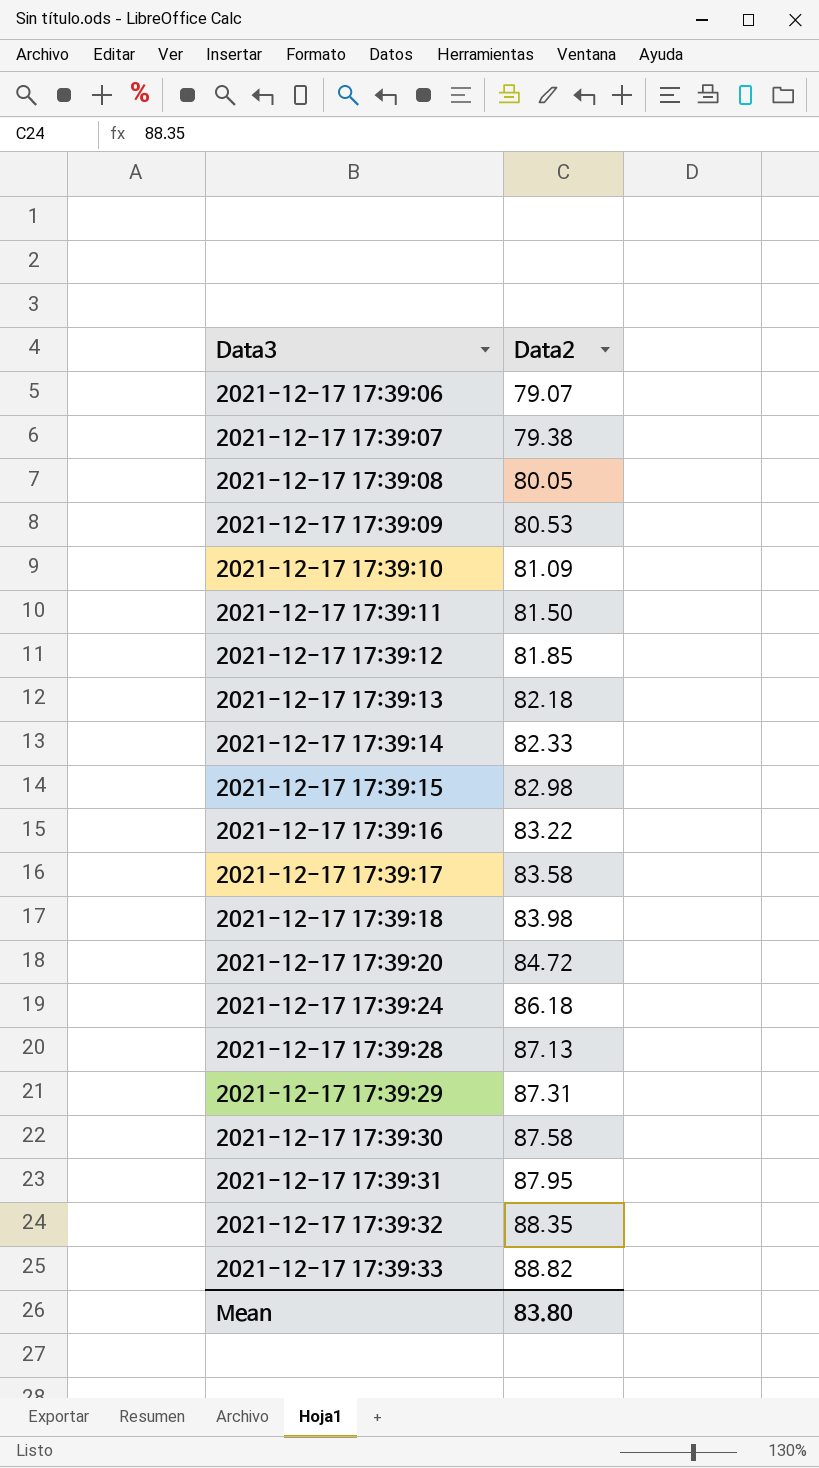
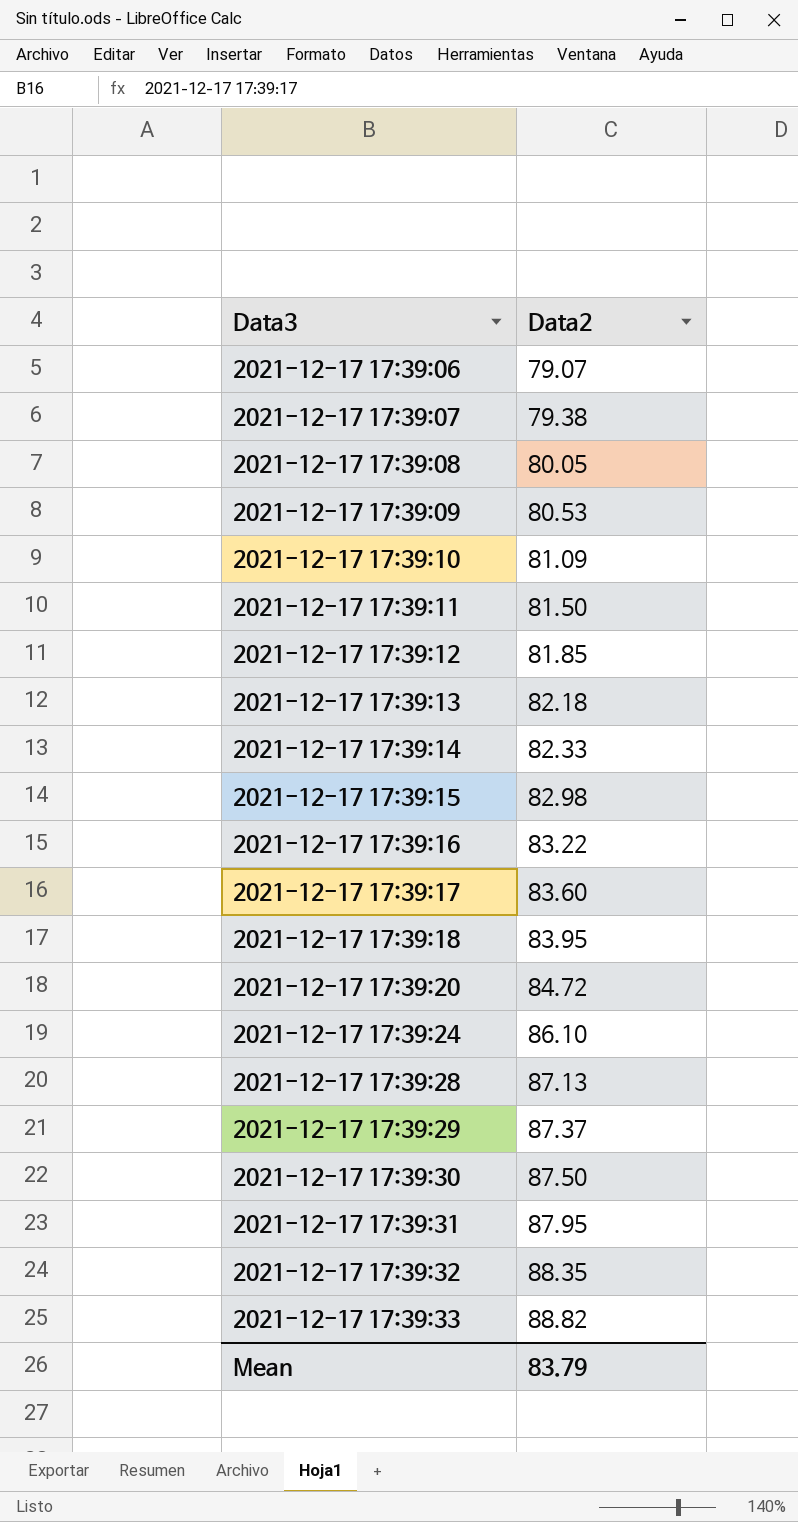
2021-12-17 17:39:17 | Data2: 83.58 -> 83.60
2021-12-17 17:39:18 | Data2: 83.98 -> 83.95
2021-12-17 17:39:24 | Data2: 86.18 -> 86.10
2021-12-17 17:39:29 | Data2: 87.31 -> 87.37
2021-12-17 17:39:30 | Data2: 87.58 -> 87.50
Mean | Data2: 83.80 -> 83.79

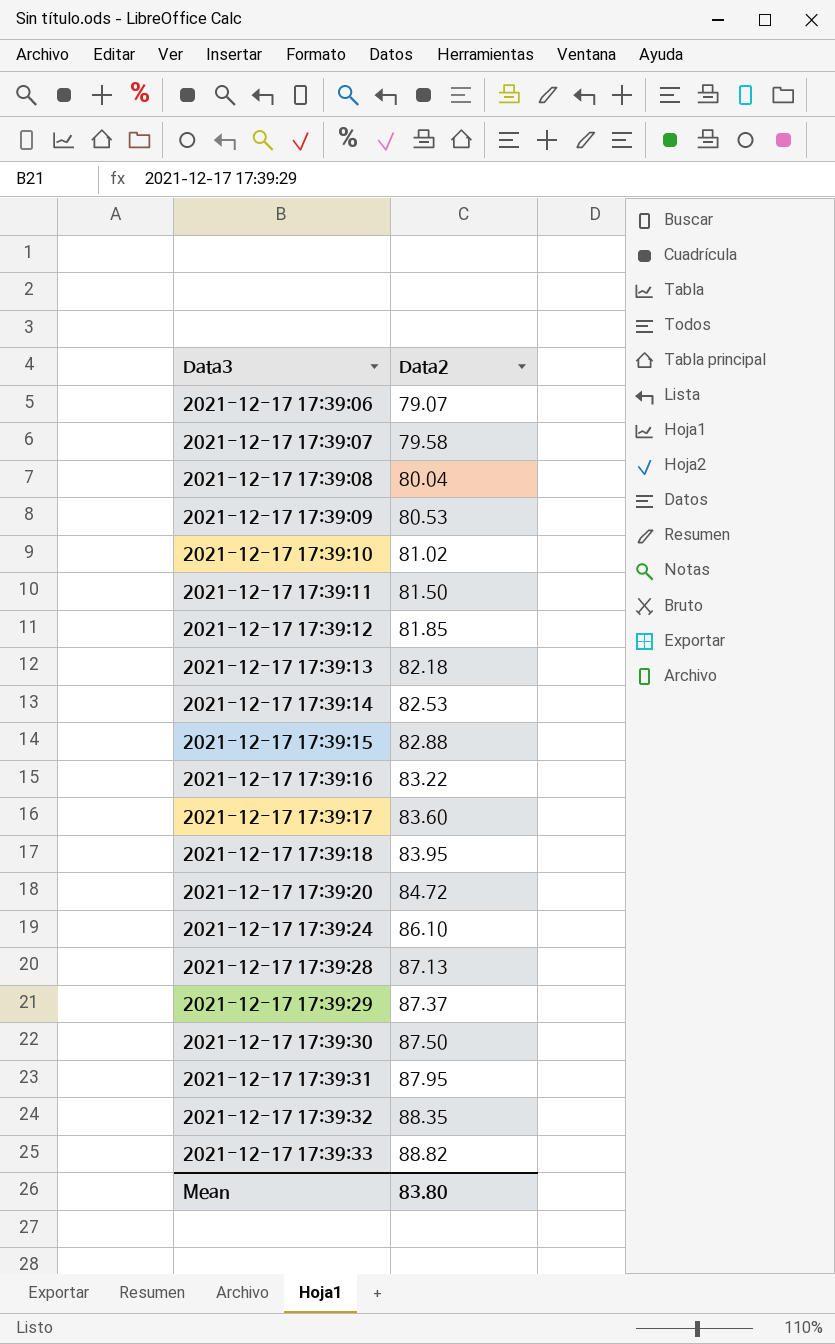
2021-12-17 17:39:07 | Data2: 79.38 -> 79.58
2021-12-17 17:39:08 | Data2: 80.05 -> 80.04
2021-12-17 17:39:10 | Data2: 81.09 -> 81.02
2021-12-17 17:39:14 | Data2: 82.33 -> 82.53
2021-12-17 17:39:15 | Data2: 82.98 -> 82.88
Mean | Data2: 83.79 -> 83.80

